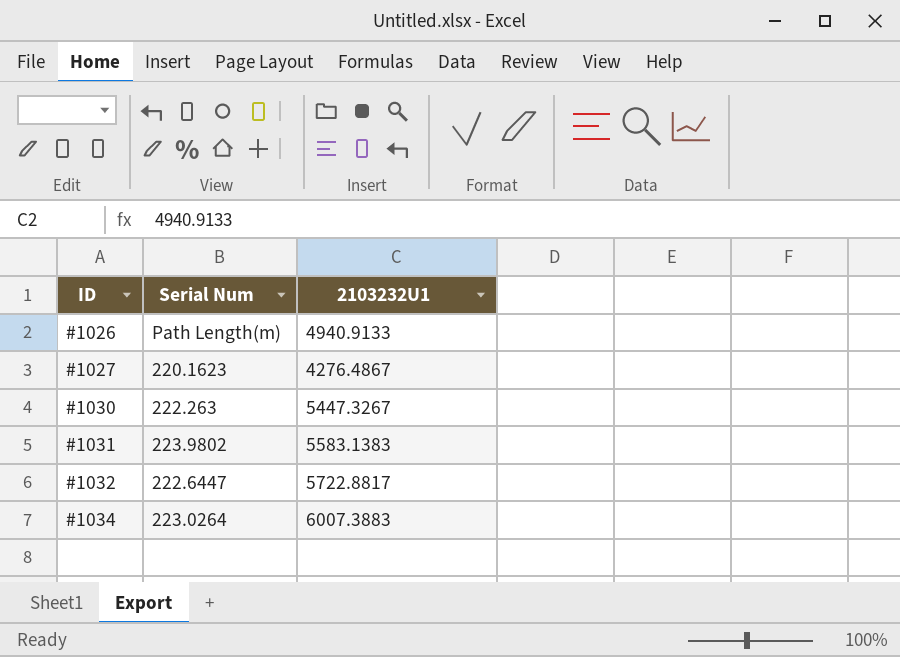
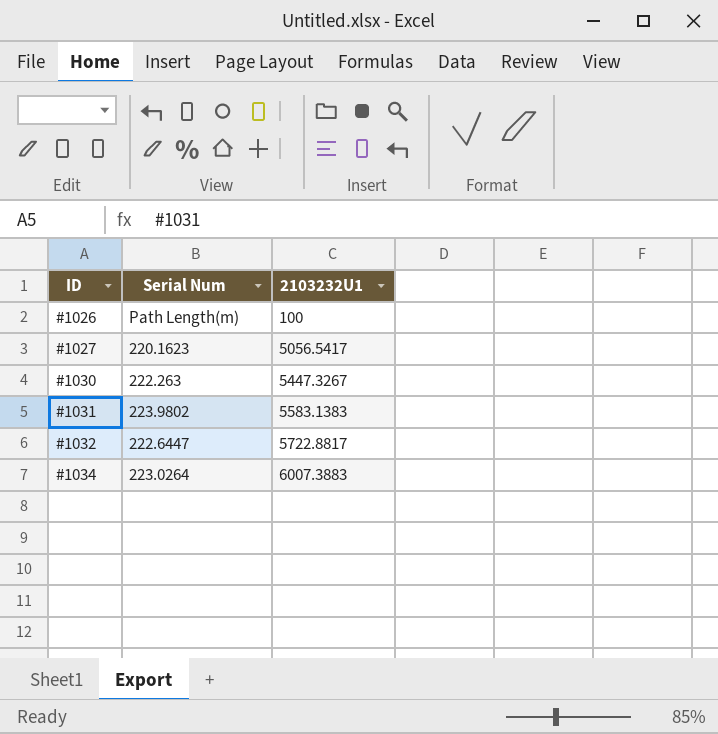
#1026 | 2103232U1: 4940.9133 -> 100
#1027 | 2103232U1: 4276.4867 -> 5056.5417

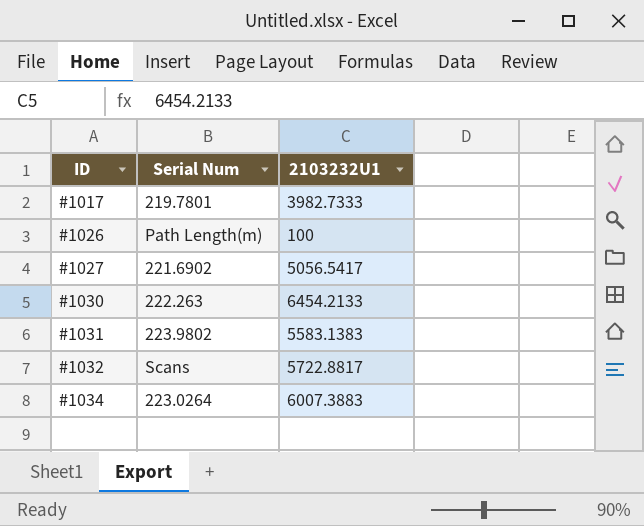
row #1017: none -> 219.7801 | 3982.7333
#1027 | Serial Num: 220.1623 -> 221.6902
#1030 | 2103232U1: 5447.3267 -> 6454.2133
#1032 | Serial Num: 222.6447 -> Scans

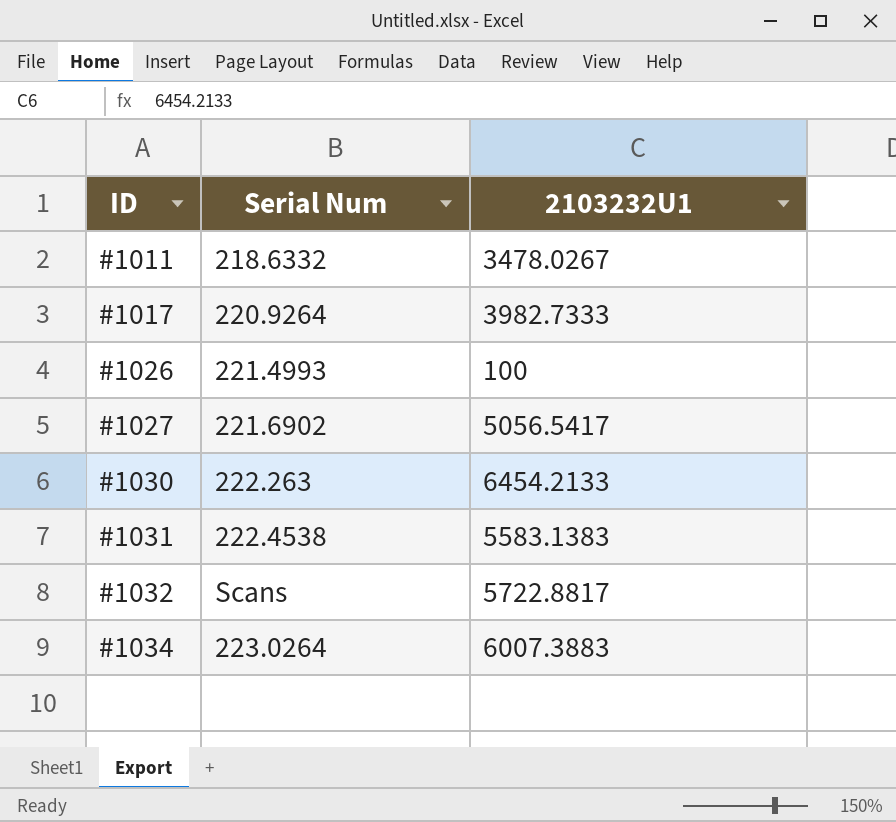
row #1011: none -> 218.6332 | 3478.0267
#1017 | Serial Num: 219.7801 -> 220.9264
#1026 | Serial Num: Path Length(m) -> 221.4993
#1031 | Serial Num: 223.9802 -> 222.4538

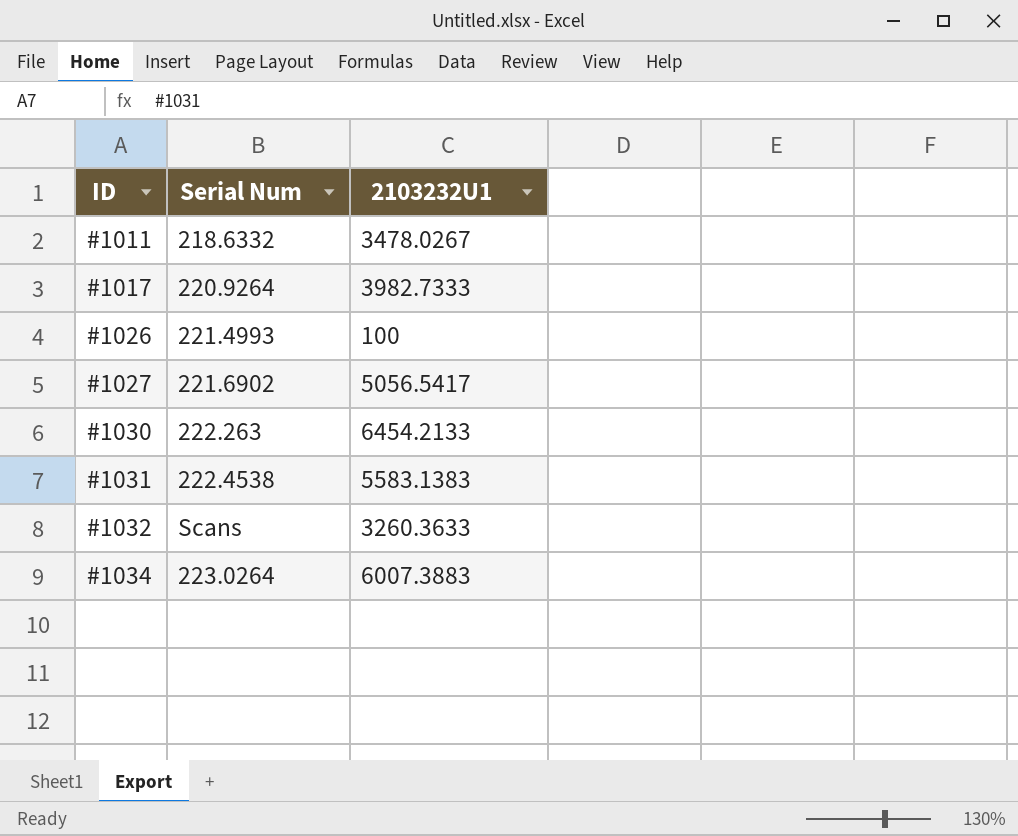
#1032 | 2103232U1: 5722.8817 -> 3260.3633

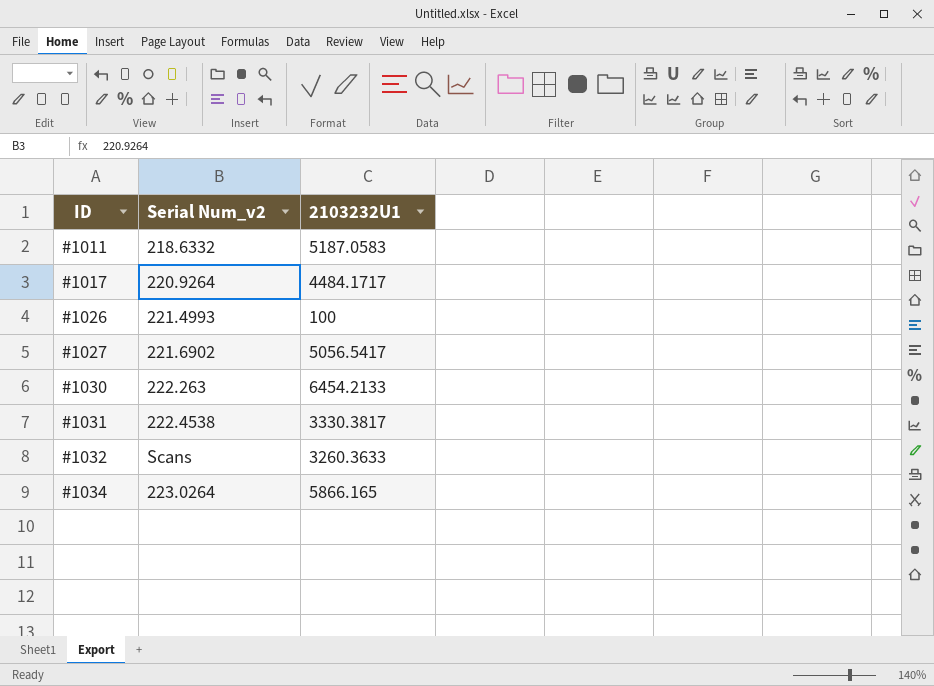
column name: Serial Num -> Serial Num_v2
#1011 | 2103232U1: 3478.0267 -> 5187.0583
#1017 | 2103232U1: 3982.7333 -> 4484.1717
#1031 | 2103232U1: 5583.1383 -> 3330.3817
#1034 | 2103232U1: 6007.3883 -> 5866.165

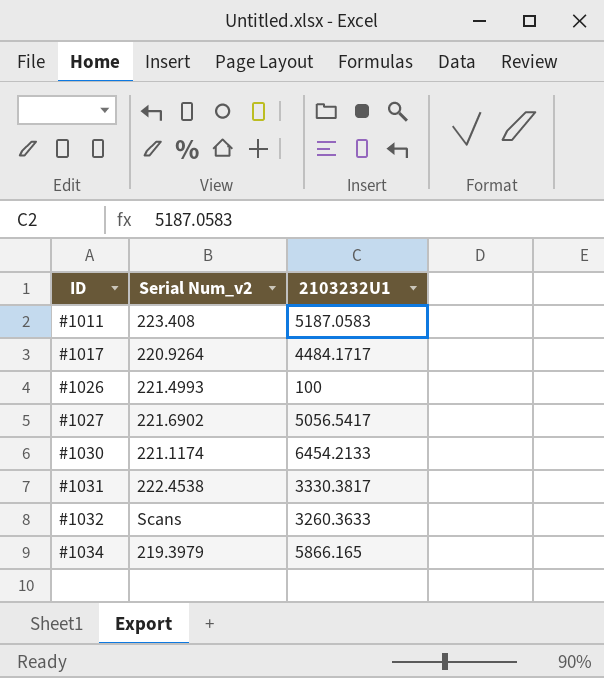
#1011 | Serial Num_v2: 218.6332 -> 223.408
#1030 | Serial Num_v2: 222.263 -> 221.1174
#1034 | Serial Num_v2: 223.0264 -> 219.3979

